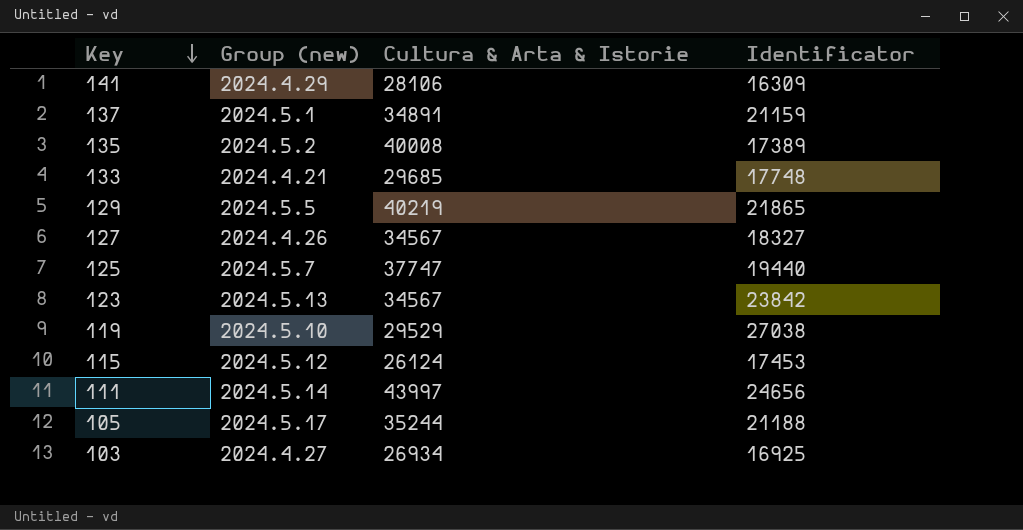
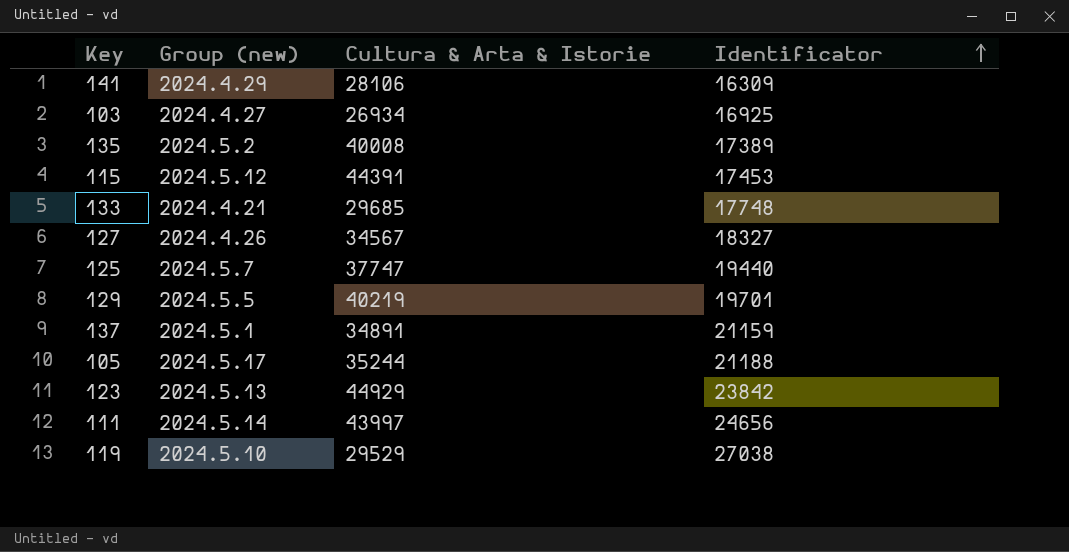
row order: Key descending -> Identificator ascending
115 | Cultura & Arta & Istorie: 26124 -> 44391
129 | Identificator: 21865 -> 19701
123 | Cultura & Arta & Istorie: 34567 -> 44929

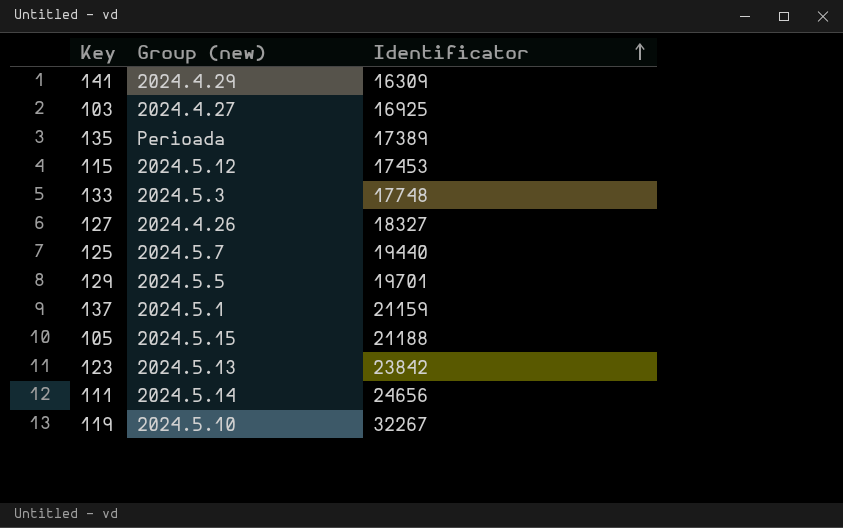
column Cultura & Arta & Istorie | position: 3 -> none
135 | Group (new): 2024.5.2 -> Perioada
133 | Group (new): 2024.4.21 -> 2024.5.3
105 | Group (new): 2024.5.17 -> 2024.5.15
119 | Identificator: 27038 -> 32267

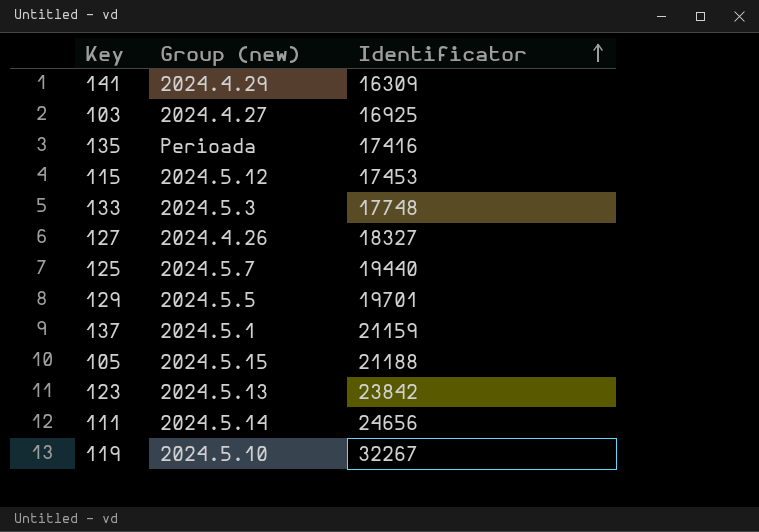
135 | Identificator: 17389 -> 17416

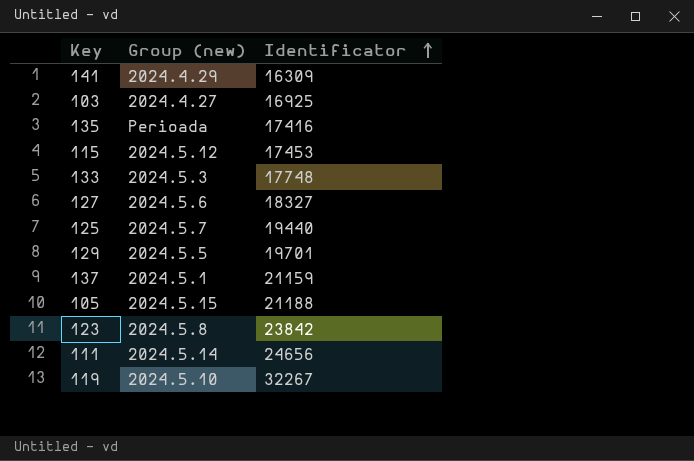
127 | Group (new): 2024.4.26 -> 2024.5.6
123 | Group (new): 2024.5.13 -> 2024.5.8

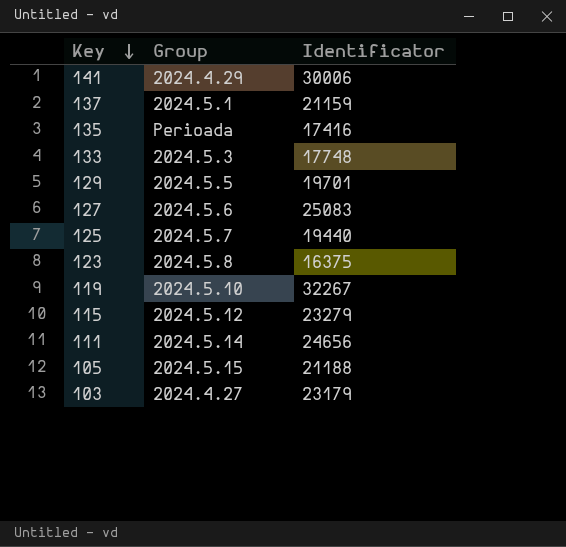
row order: Identificator ascending -> Key descending
column name: Group (new) -> Group
141 | Identificator: 16309 -> 30006
127 | Identificator: 18327 -> 25083
123 | Identificator: 23842 -> 16375
115 | Identificator: 17453 -> 23279
103 | Identificator: 16925 -> 23179

